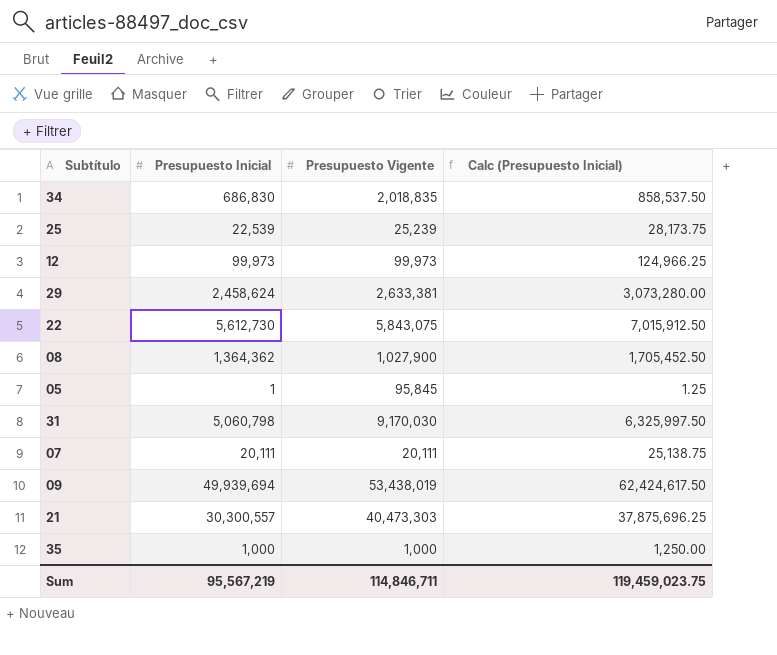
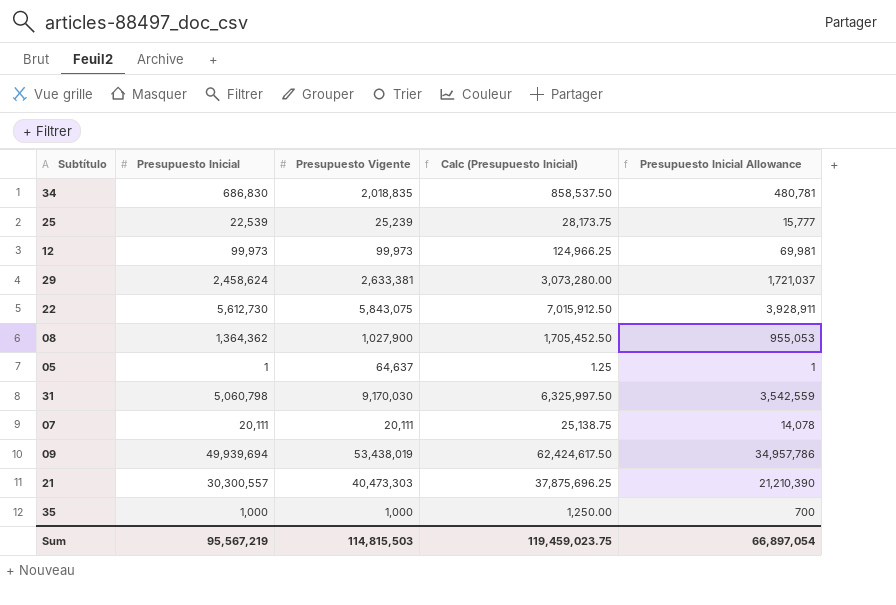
column Presupuesto Inicial Allowance | formula: none -> [Presupuesto Inicial] * 0.7
05 | Presupuesto Vigente: 95,845 -> 64,637
Sum | Presupuesto Vigente: 114,846,711 -> 114,815,503

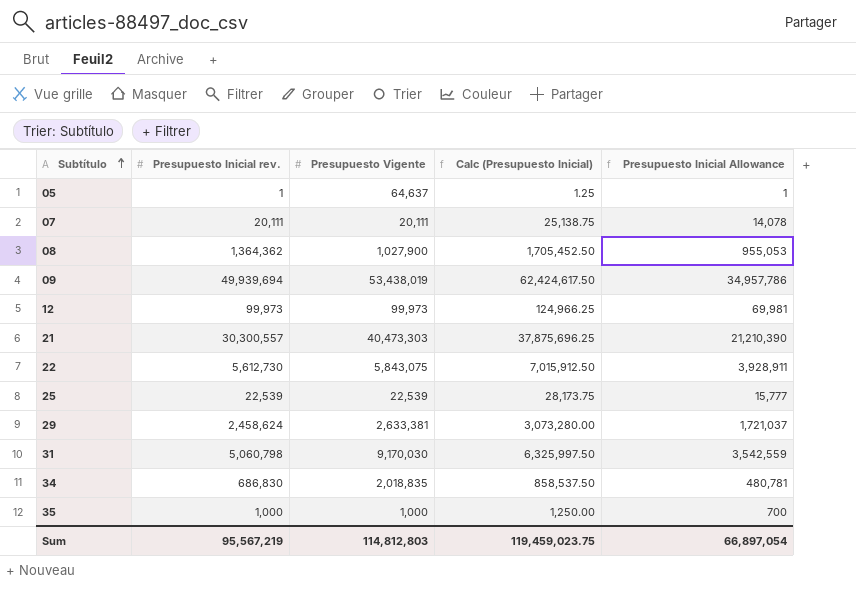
row order: none -> Subtítulo ascending
column name: Presupuesto Inicial -> Presupuesto Inicial rev.
25 | Presupuesto Vigente: 25,239 -> 22,539
Sum | Presupuesto Vigente: 114,815,503 -> 114,812,803

